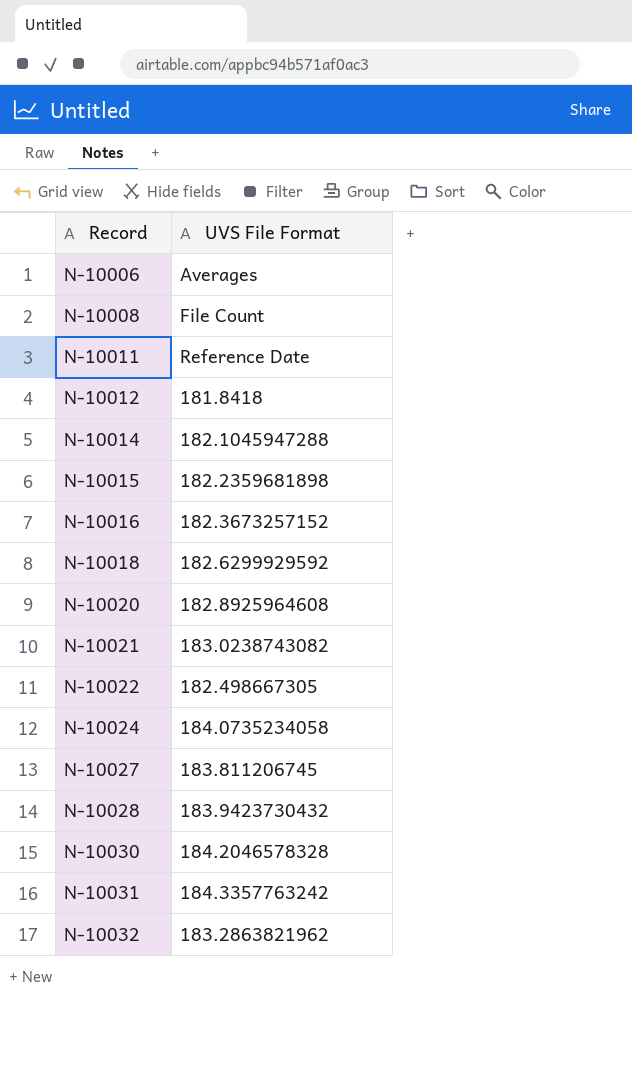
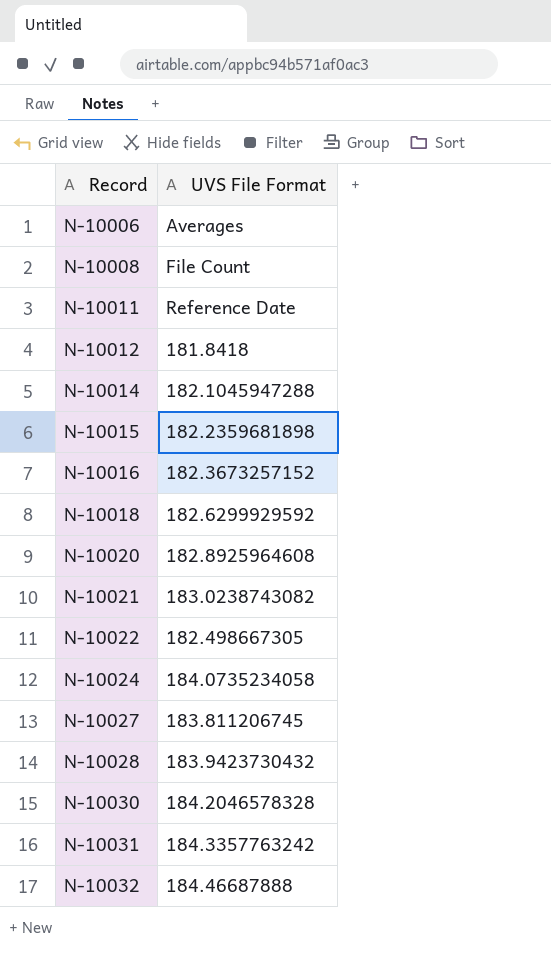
N-10032 | UVS File Format: 183.2863821962 -> 184.46687888

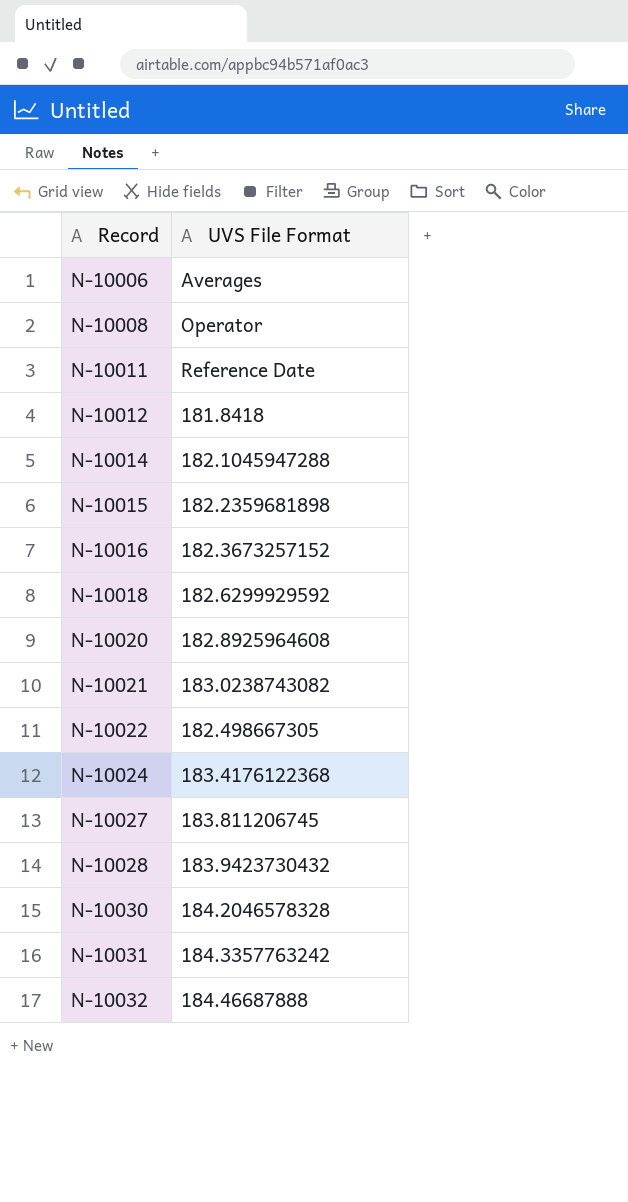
N-10008 | UVS File Format: File Count -> Operator
N-10024 | UVS File Format: 184.0735234058 -> 183.4176122368

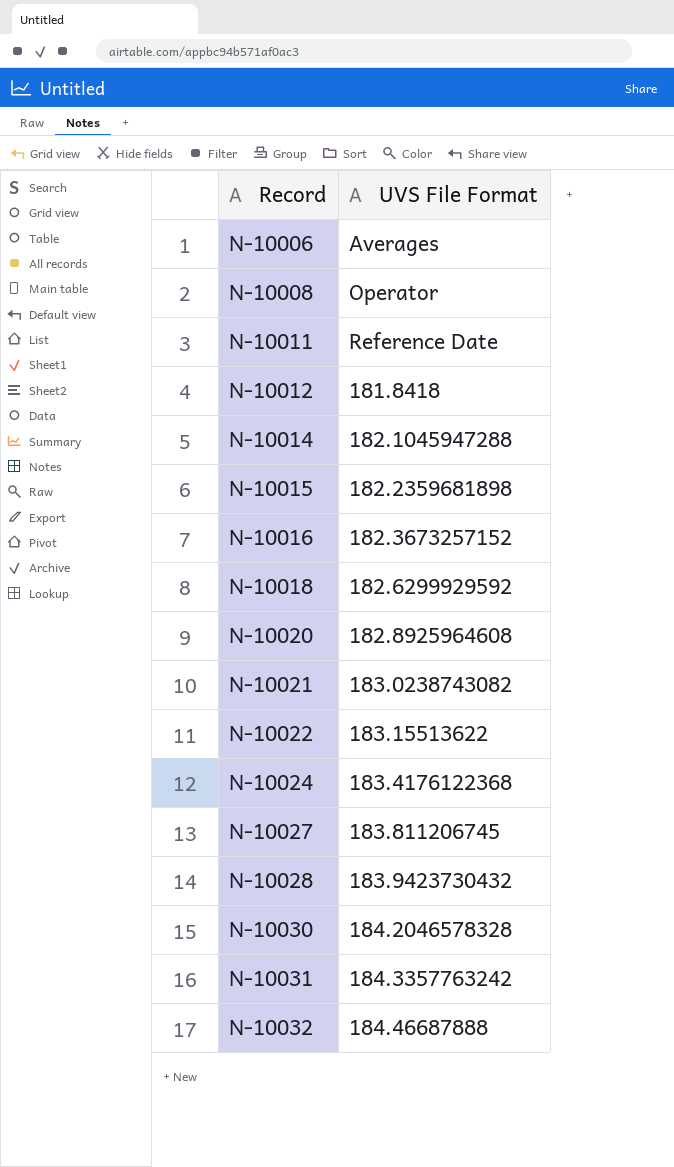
N-10022 | UVS File Format: 182.498667305 -> 183.15513622

